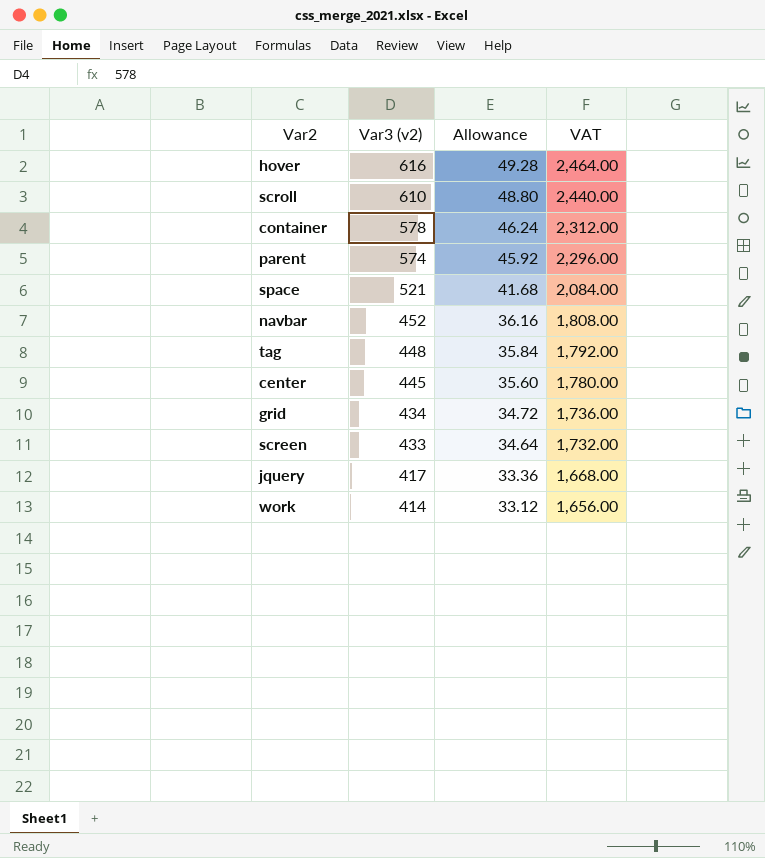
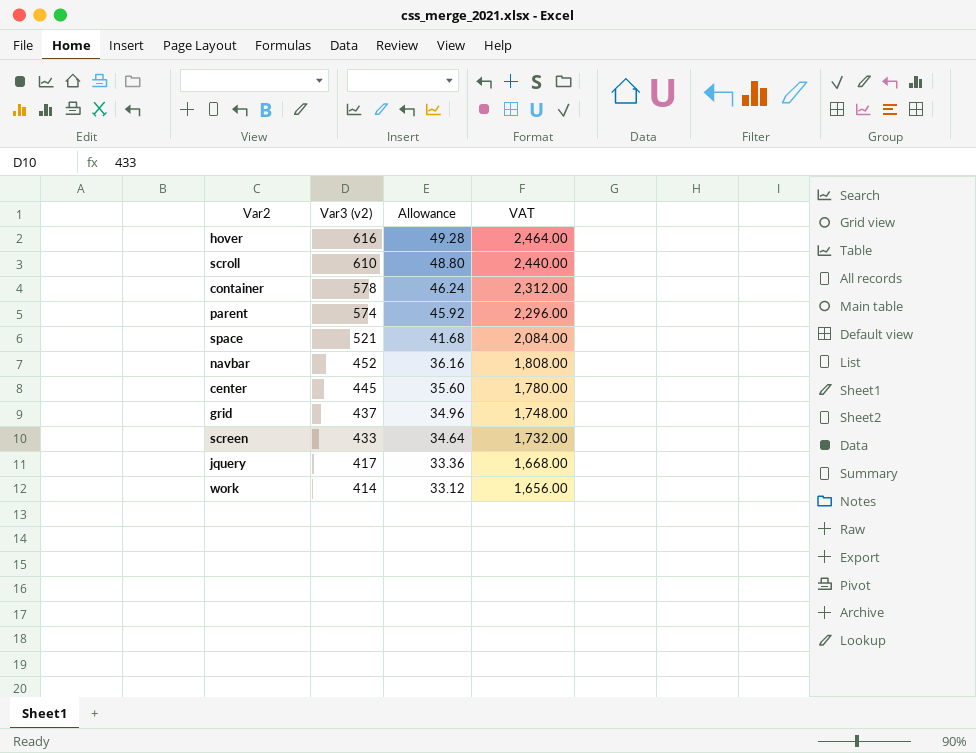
row tag: 448 | 35.84 | 1,792.00 -> none
grid | Var3 (v2): 434 -> 437
grid | Allowance: 34.72 -> 34.96
grid | VAT: 1,736.00 -> 1,748.00

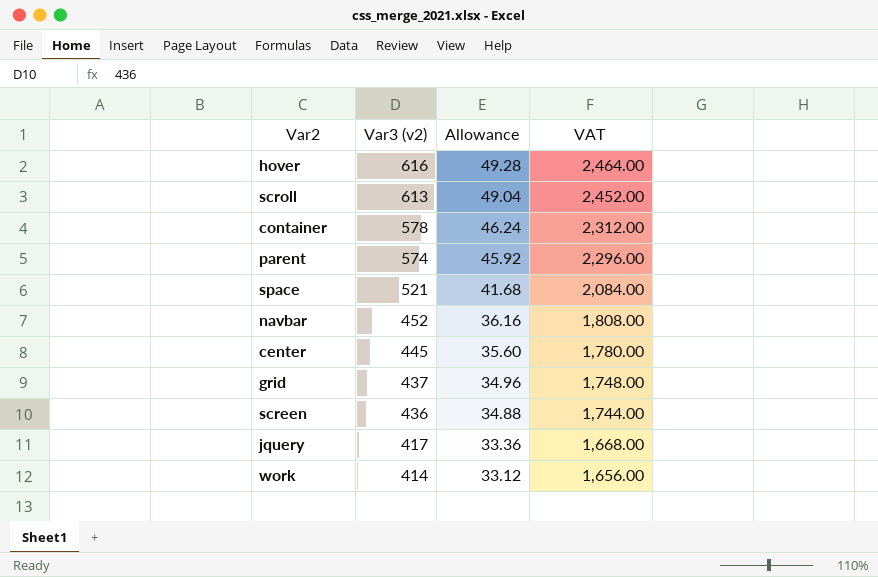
scroll | Var3 (v2): 610 -> 613
scroll | Allowance: 48.80 -> 49.04
scroll | VAT: 2,440.00 -> 2,452.00
screen | Var3 (v2): 433 -> 436
screen | Allowance: 34.64 -> 34.88
screen | VAT: 1,732.00 -> 1,744.00

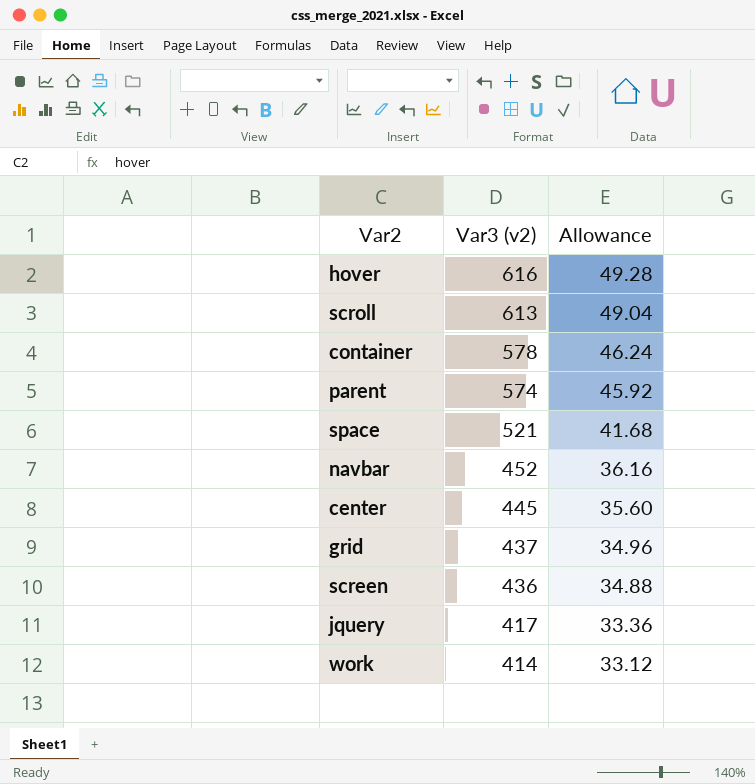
column VAT | formula: [Var3 (v2)] * 4 -> none

